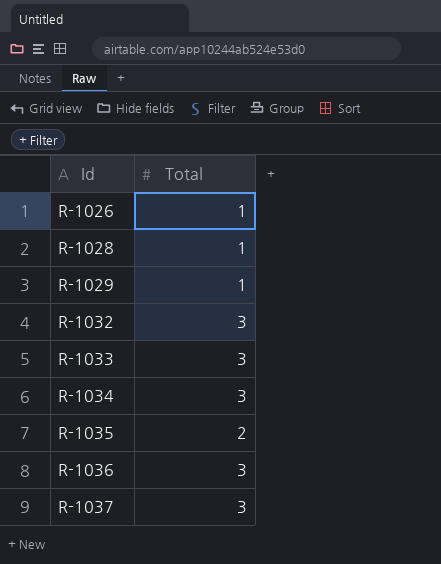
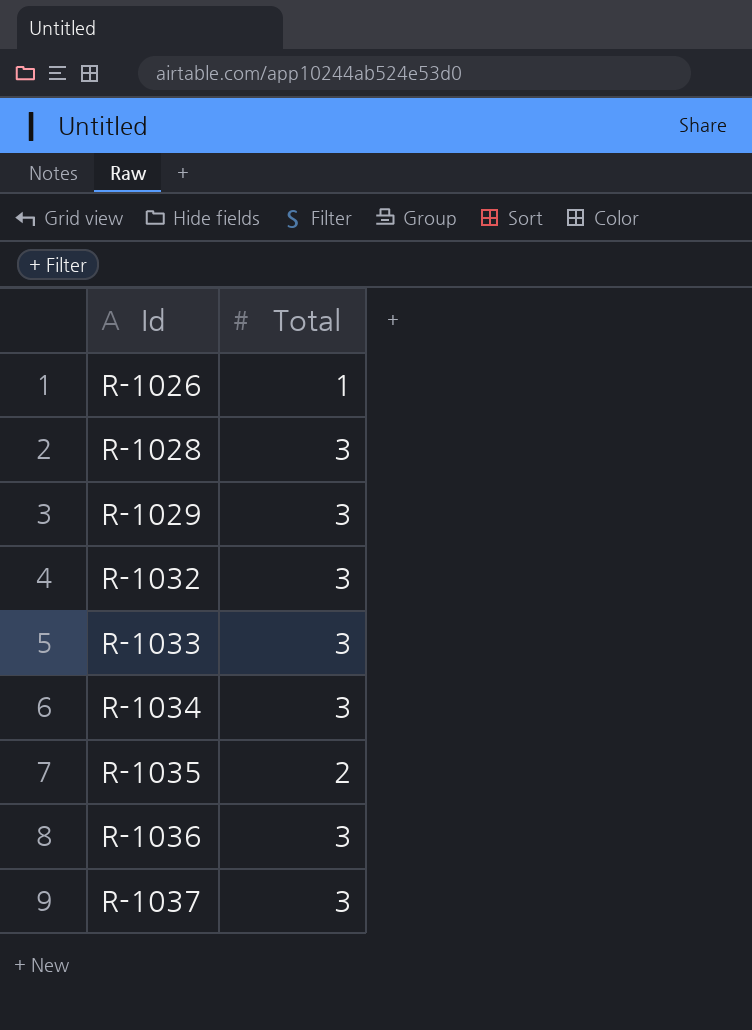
R-1028 | Total: 1 -> 3
R-1029 | Total: 1 -> 3

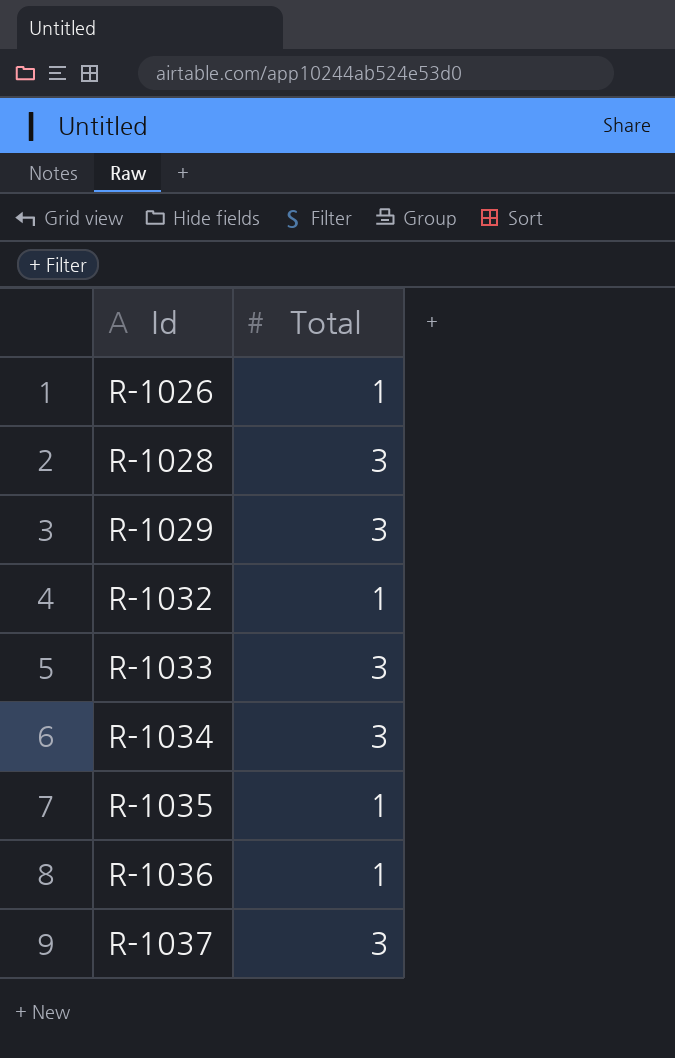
R-1032 | Total: 3 -> 1
R-1035 | Total: 2 -> 1
R-1036 | Total: 3 -> 1

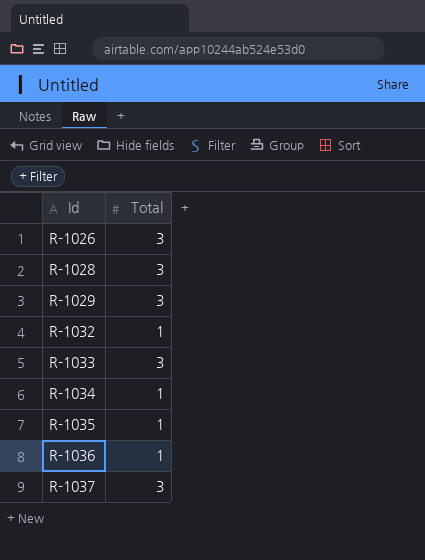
R-1026 | Total: 1 -> 3
R-1034 | Total: 3 -> 1

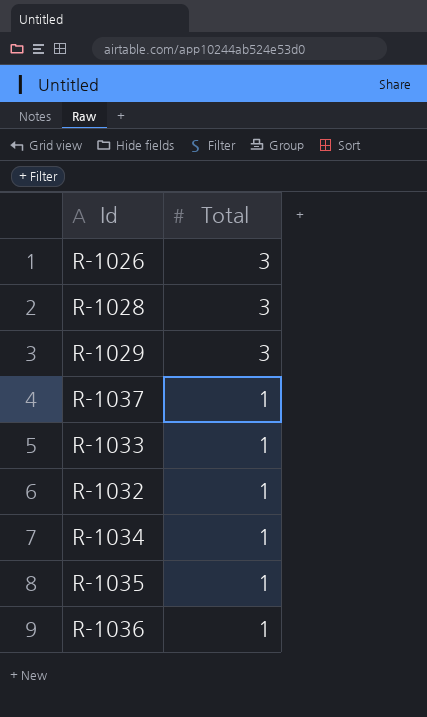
row order: Id ascending -> Total descending
R-1037 | Total: 3 -> 1
R-1033 | Total: 3 -> 1

